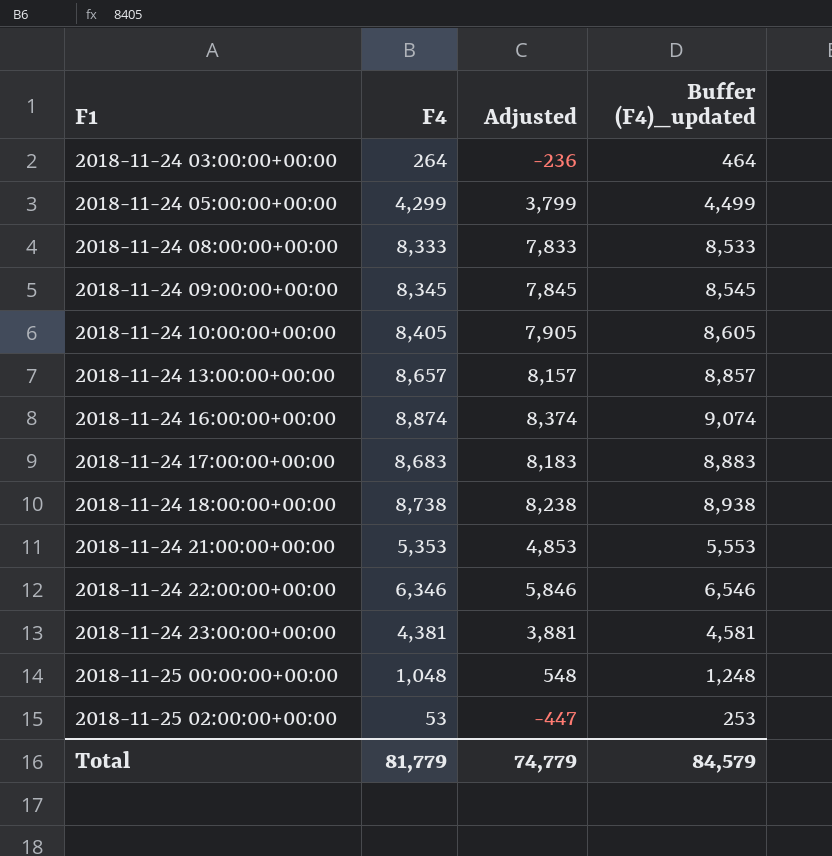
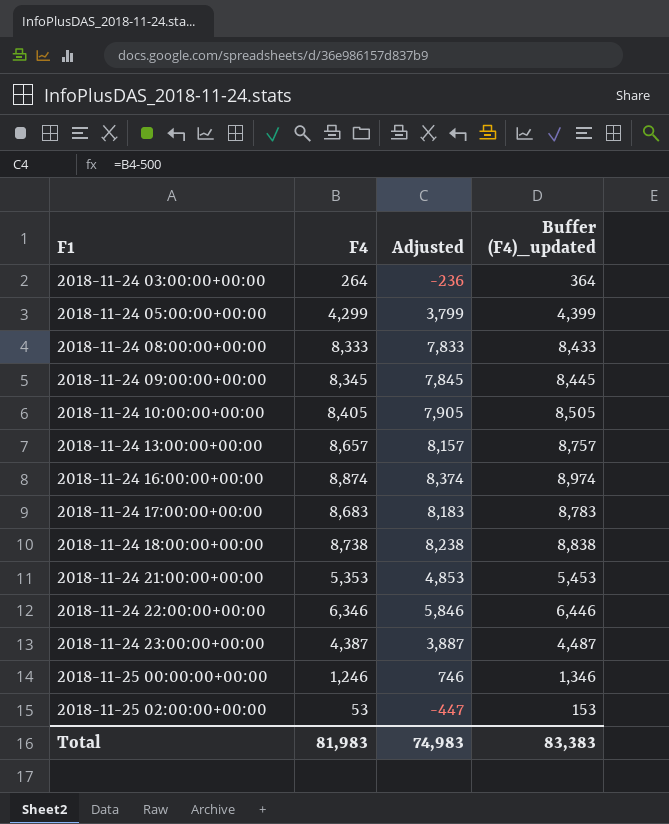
column Buffer (F4)_updated | formula: [F4] + 200 -> [F4] + 100
2018-11-24 23:00:00+00:00 | F4: 4,381 -> 4,387
2018-11-24 23:00:00+00:00 | Adjusted: 3,881 -> 3,887
2018-11-25 00:00:00+00:00 | F4: 1,048 -> 1,246
2018-11-25 00:00:00+00:00 | Adjusted: 548 -> 746
Total | F4: 81,779 -> 81,983
Total | Adjusted: 74,779 -> 74,983
Total | Buffer (F4)_updated: 84,579 -> 83,383

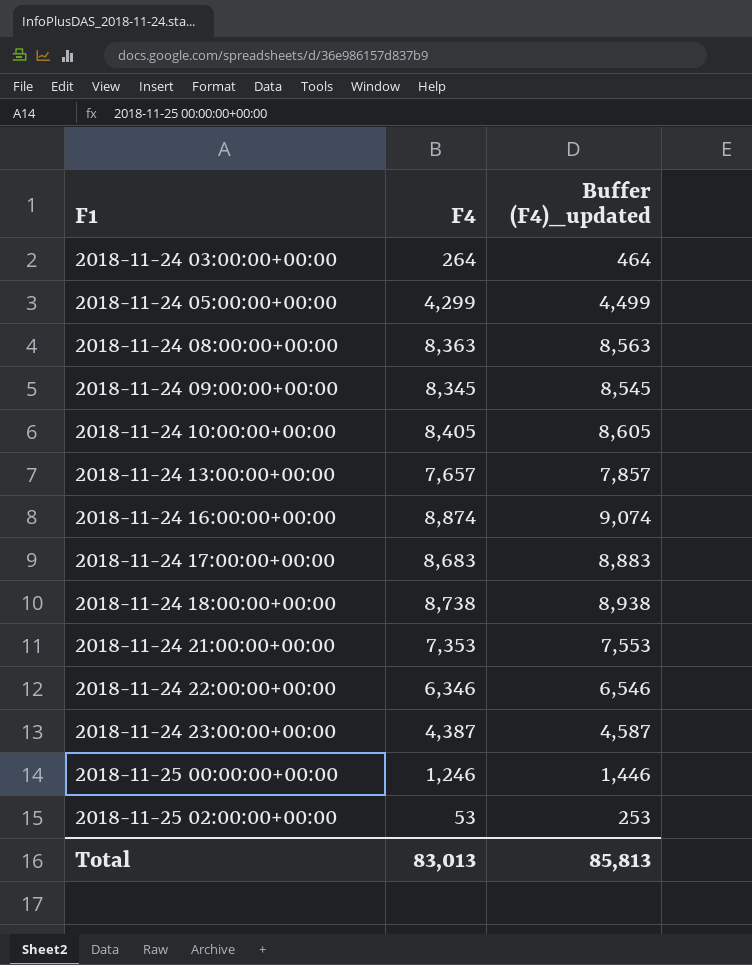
column Adjusted | formula: [F4] - 500 -> none
column Buffer (F4)_updated | formula: [F4] + 100 -> [F4] + 200
2018-11-24 08:00:00+00:00 | F4: 8,333 -> 8,363
2018-11-24 13:00:00+00:00 | F4: 8,657 -> 7,657
2018-11-24 21:00:00+00:00 | F4: 5,353 -> 7,353
Total | F4: 81,983 -> 83,013
Total | Buffer (F4)_updated: 83,383 -> 85,813

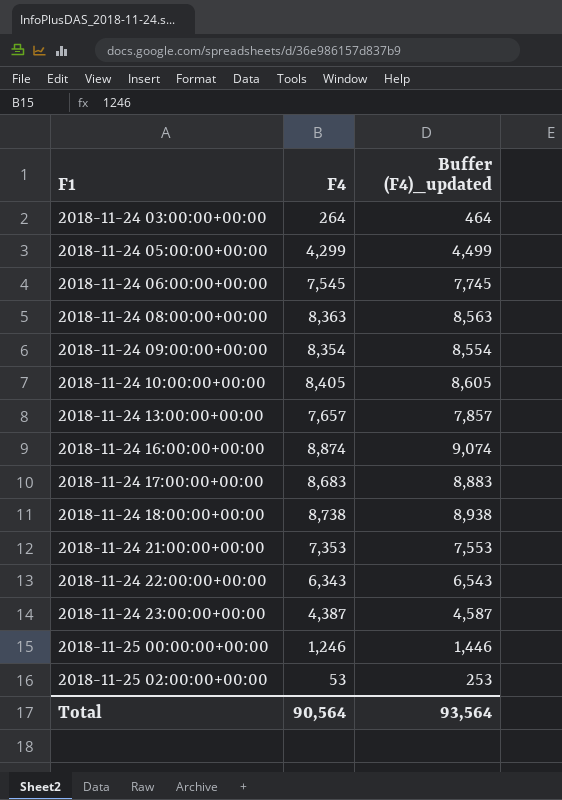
row 2018-11-24 06:00:00+00:00: none -> 7,545 | 7,745
2018-11-24 09:00:00+00:00 | F4: 8,345 -> 8,354
2018-11-24 09:00:00+00:00 | Buffer (F4)_updated: 8,545 -> 8,554
2018-11-24 22:00:00+00:00 | F4: 6,346 -> 6,343
2018-11-24 22:00:00+00:00 | Buffer (F4)_updated: 6,546 -> 6,543
Total | F4: 83,013 -> 90,564
Total | Buffer (F4)_updated: 85,813 -> 93,564

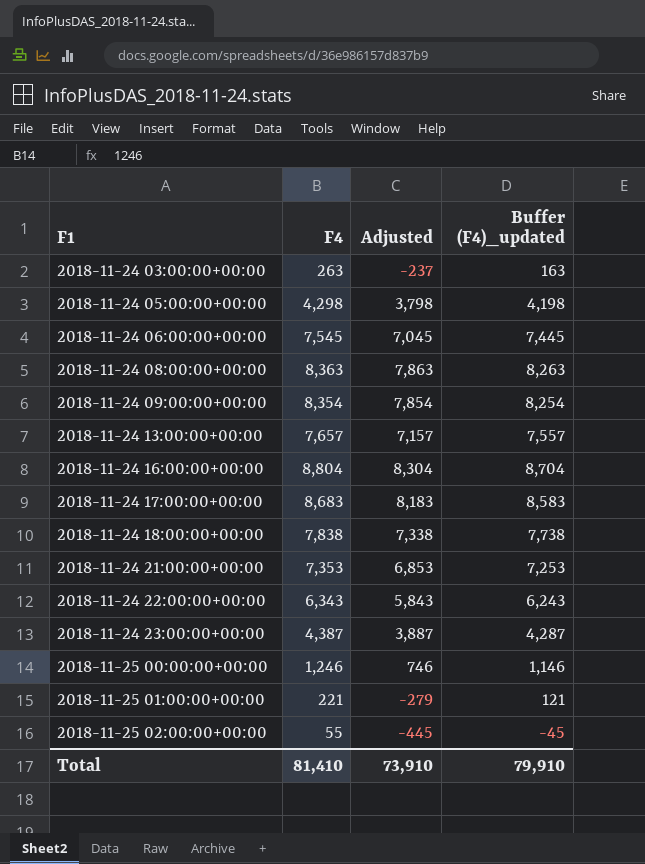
column Adjusted | formula: none -> [F4] - 500
column Buffer (F4)_updated | formula: [F4] + 200 -> [F4] - 100
row 2018-11-24 10:00:00+00:00: 8,405 | 8,605 -> none
2018-11-24 03:00:00+00:00 | F4: 264 -> 263
2018-11-24 05:00:00+00:00 | F4: 4,299 -> 4,298
2018-11-24 16:00:00+00:00 | F4: 8,874 -> 8,804
2018-11-24 18:00:00+00:00 | F4: 8,738 -> 7,838
row 2018-11-25 01:00:00+00:00: none -> 221 | -279 | 121
2018-11-25 02:00:00+00:00 | F4: 53 -> 55
Total | F4: 90,564 -> 81,410
Total | Buffer (F4)_updated: 93,564 -> 79,910

